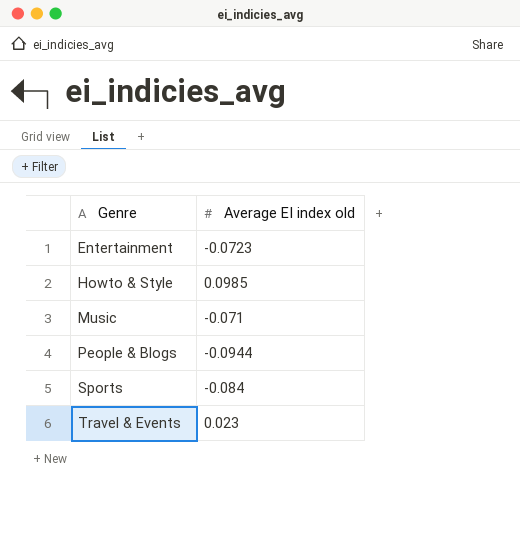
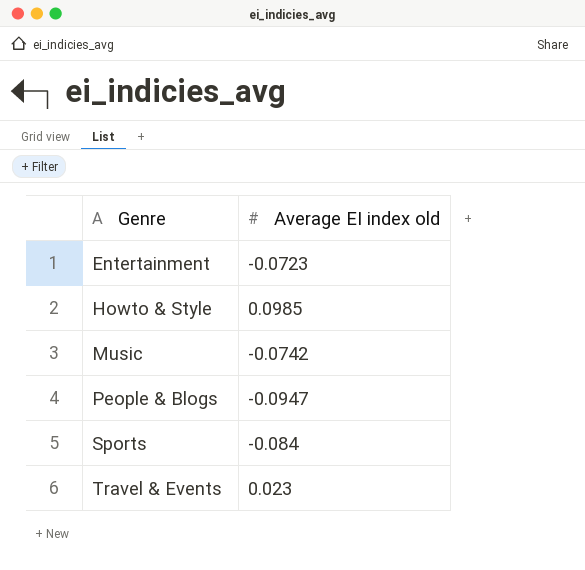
Music | Average EI index old: -0.071 -> -0.0742
People & Blogs | Average EI index old: -0.0944 -> -0.0947

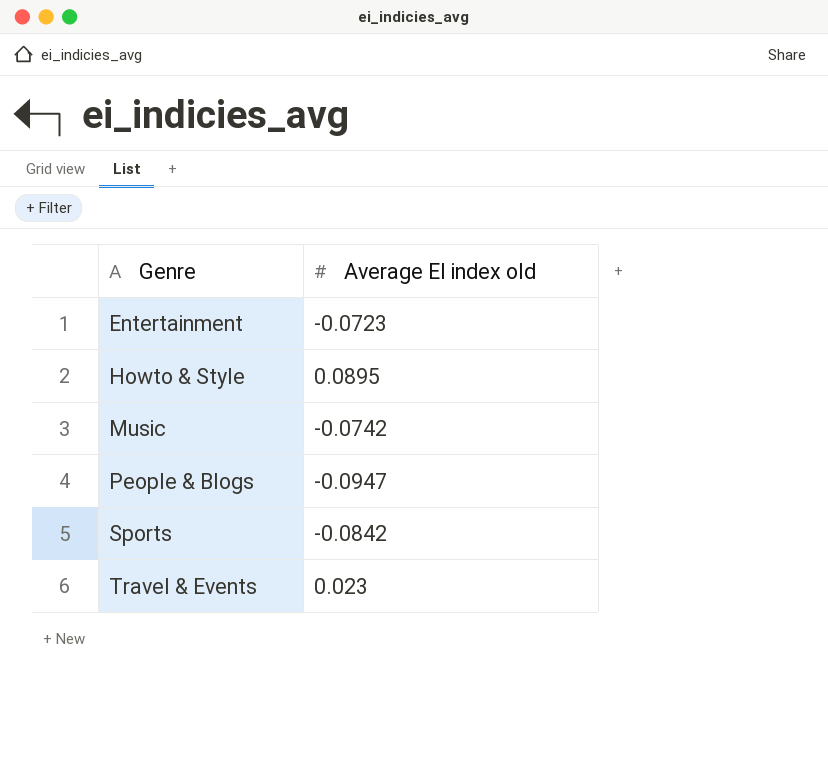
Howto & Style | Average EI index old: 0.0985 -> 0.0895
Sports | Average EI index old: -0.084 -> -0.0842

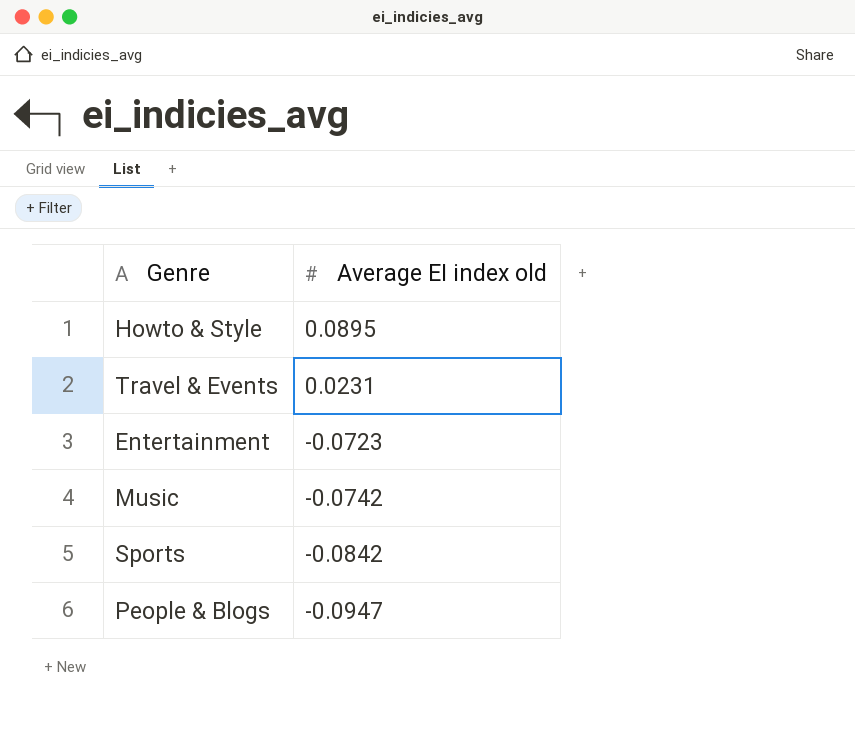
row order: Genre ascending -> Average EI index old descending
Travel & Events | Average EI index old: 0.023 -> 0.0231

